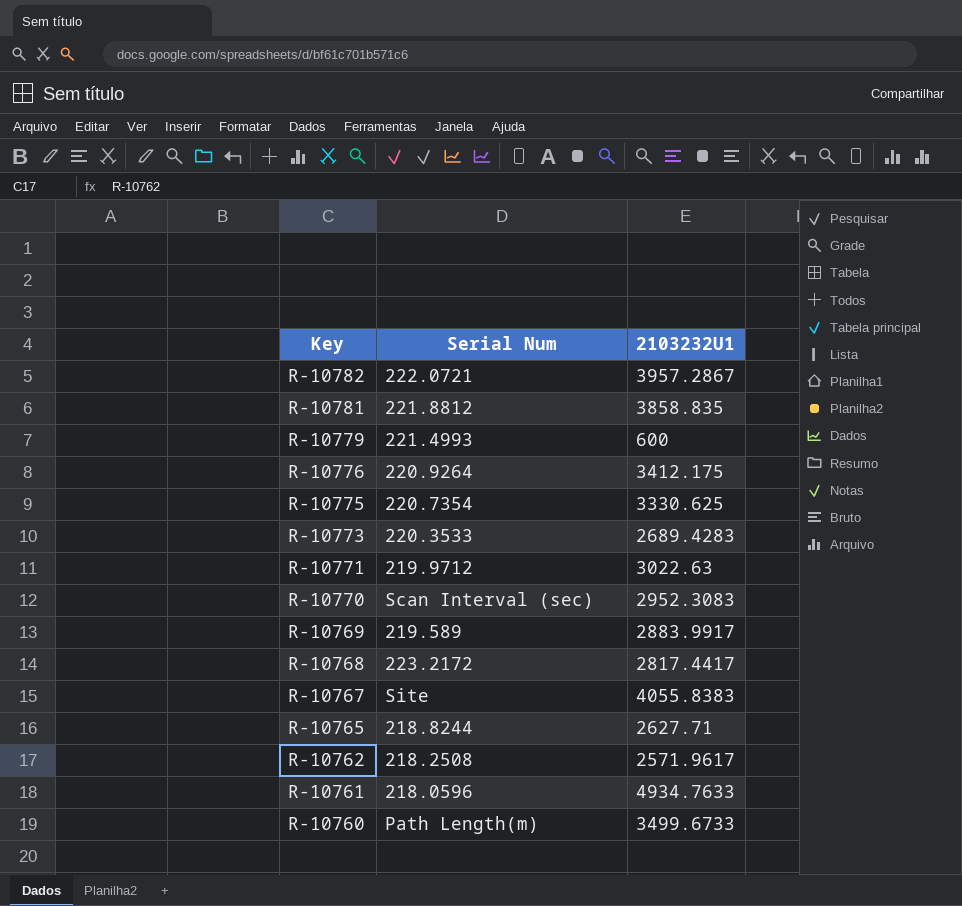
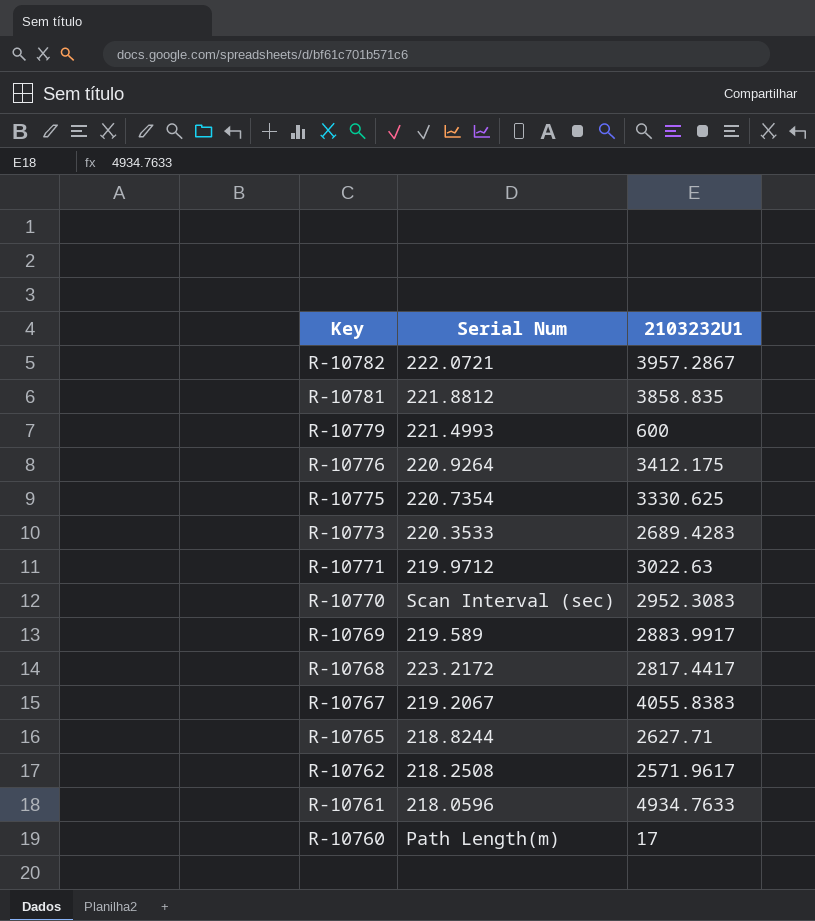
R-10767 | Serial Num: Site -> 219.2067
R-10760 | 2103232U1: 3499.6733 -> 17

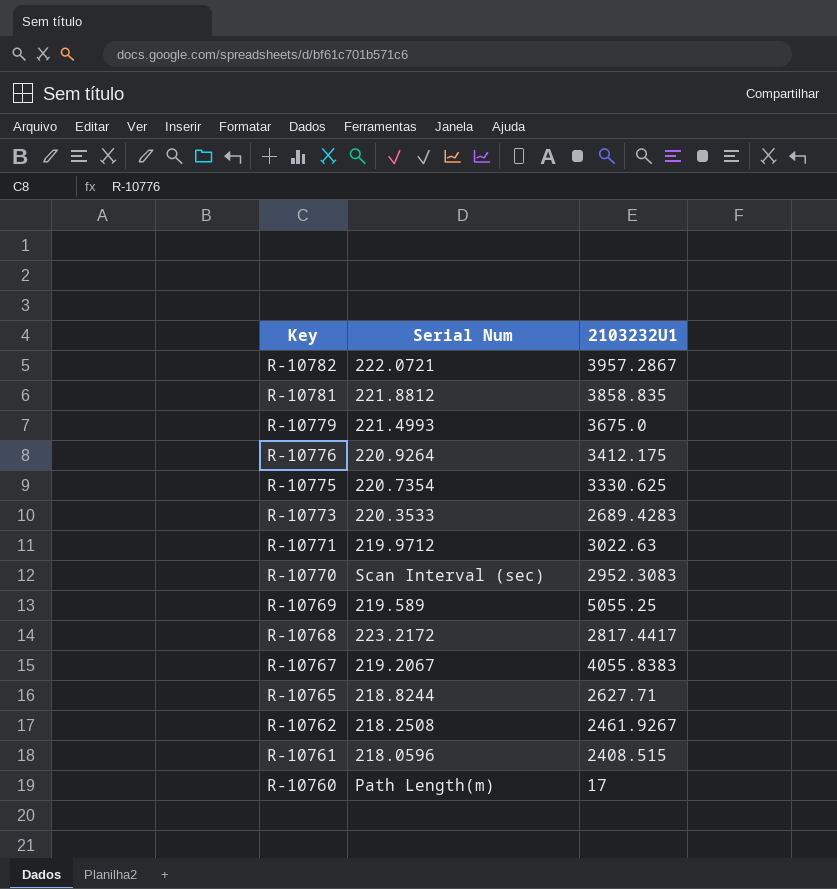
R-10779 | 2103232U1: 600 -> 3675.0
R-10769 | 2103232U1: 2883.9917 -> 5055.25
R-10762 | 2103232U1: 2571.9617 -> 2461.9267
R-10761 | 2103232U1: 4934.7633 -> 2408.515

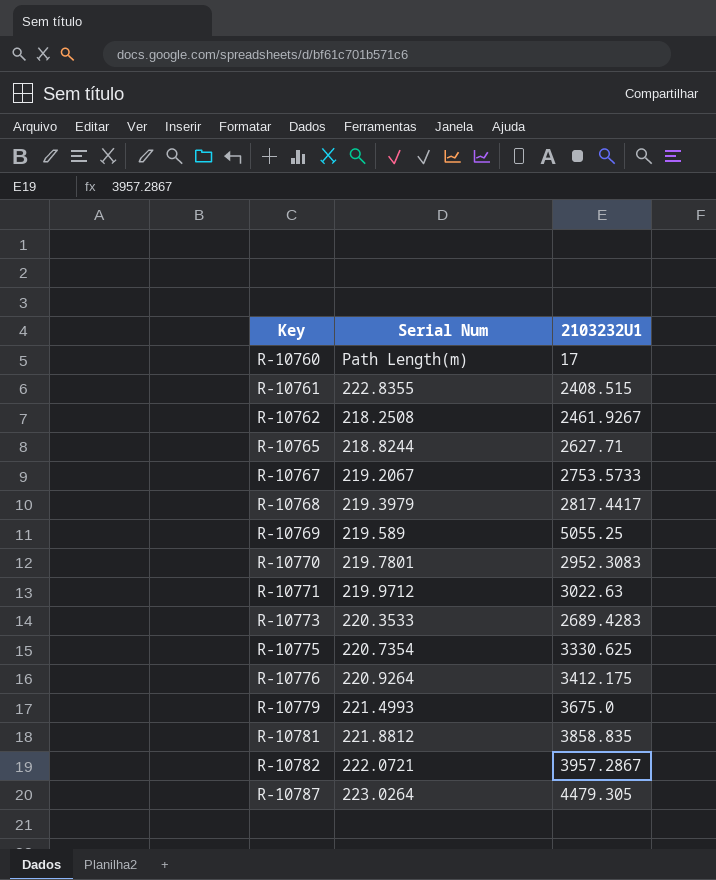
row order: Key descending -> Key ascending
R-10761 | Serial Num: 218.0596 -> 222.8355
R-10767 | 2103232U1: 4055.8383 -> 2753.5733
R-10768 | Serial Num: 223.2172 -> 219.3979
R-10770 | Serial Num: Scan Interval (sec) -> 219.7801
row R-10787: none -> 223.0264 | 4479.305

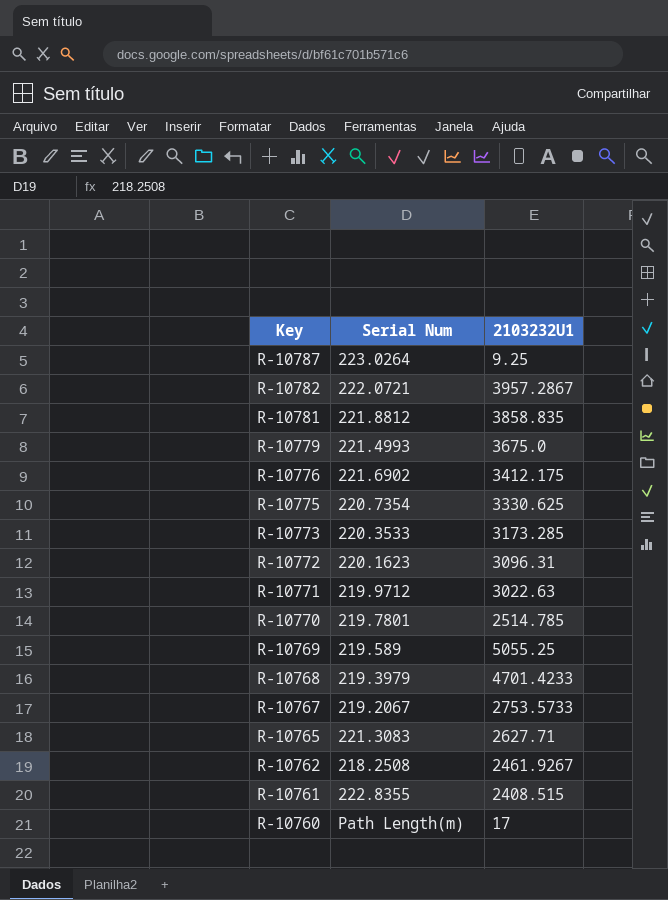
row order: Key ascending -> Key descending
R-10787 | 2103232U1: 4479.305 -> 9.25
R-10776 | Serial Num: 220.9264 -> 221.6902
R-10773 | 2103232U1: 2689.4283 -> 3173.285
row R-10772: none -> 220.1623 | 3096.31
R-10770 | 2103232U1: 2952.3083 -> 2514.785
R-10768 | 2103232U1: 2817.4417 -> 4701.4233
R-10765 | Serial Num: 218.8244 -> 221.3083

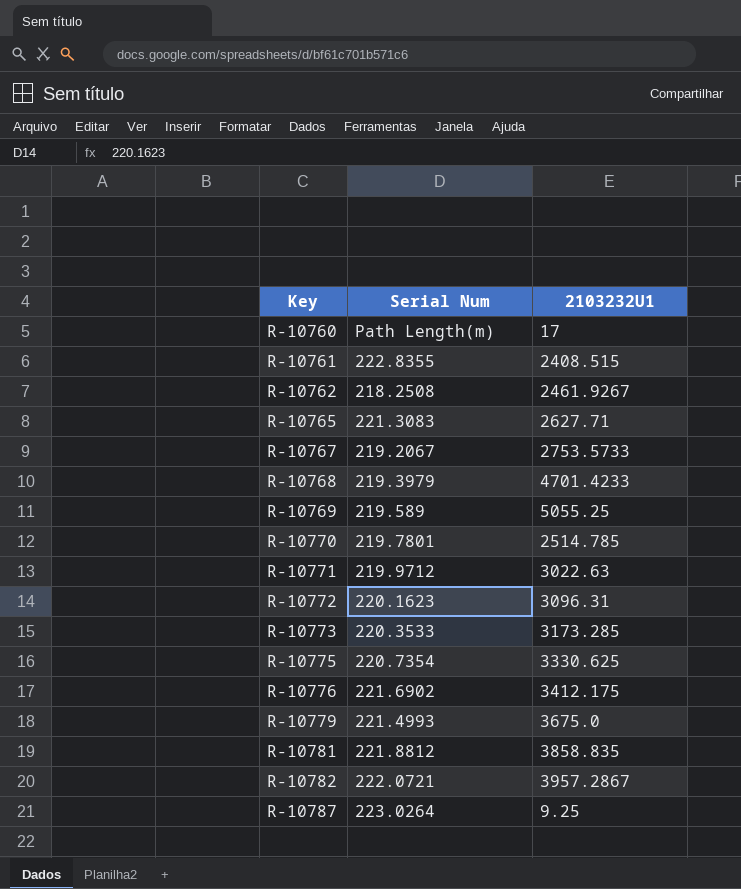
row order: Key descending -> Key ascending

